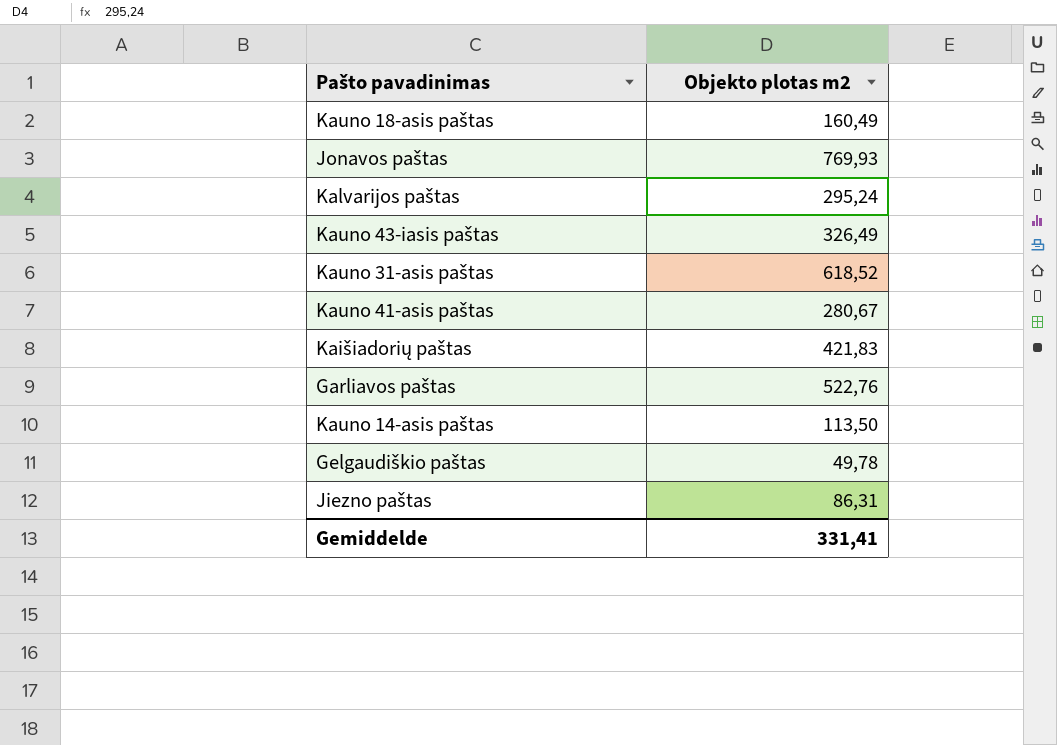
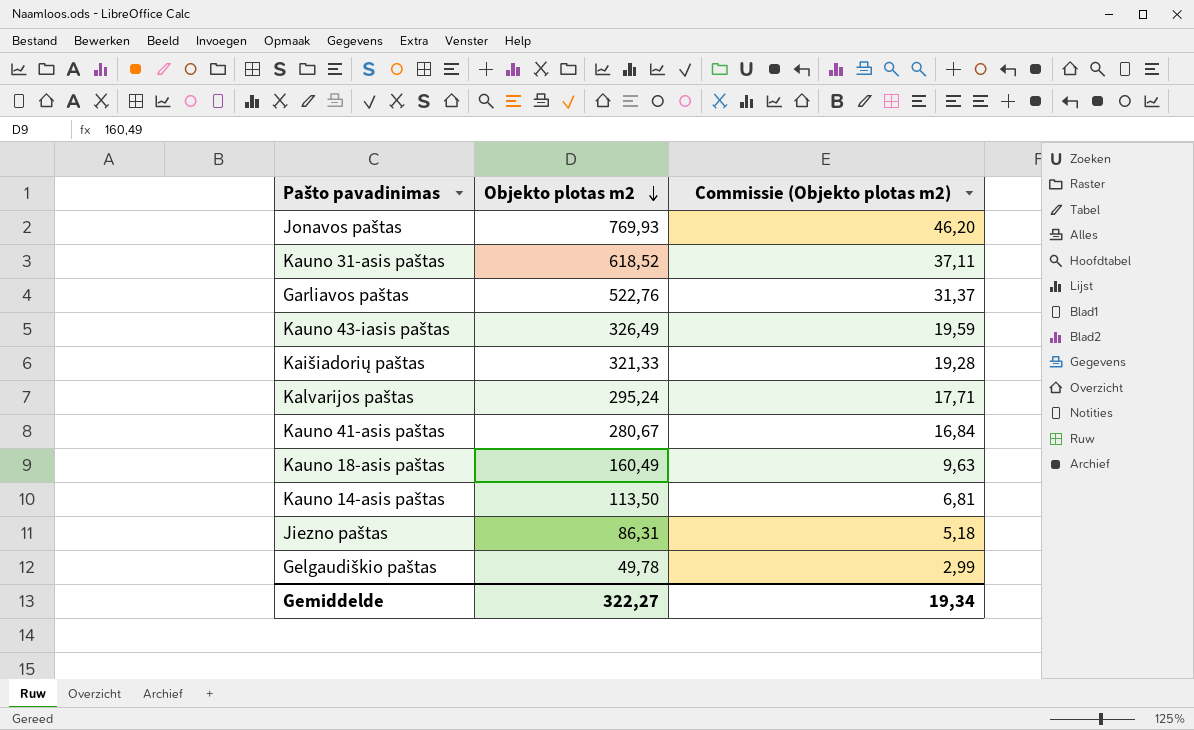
row order: none -> Objekto plotas m2 descending
column Commissie (Objekto plotas m2) | formula: none -> [Objekto plotas m2] * 0,06
Kaišiadorių paštas | Objekto plotas m2: 421,83 -> 321,33
Gemiddelde | Objekto plotas m2: 331,41 -> 322,27

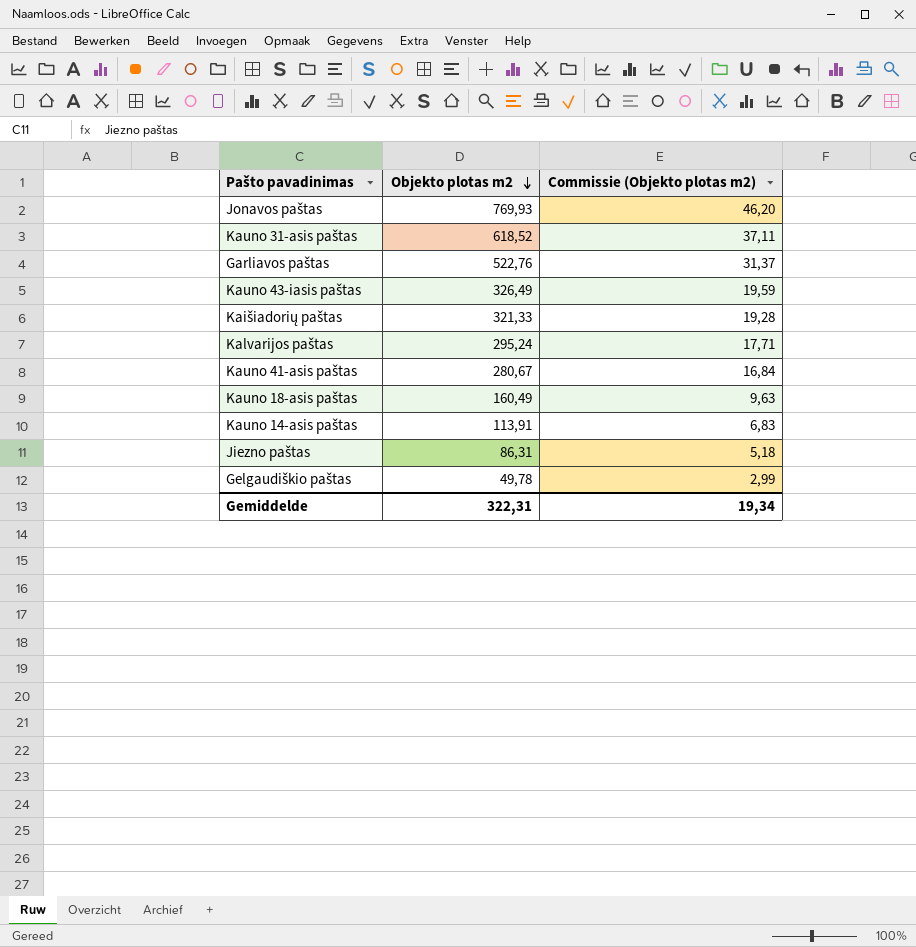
Kauno 14-asis paštas | Objekto plotas m2: 113,50 -> 113,91
Kauno 14-asis paštas | Commissie (Objekto plotas m2): 6,81 -> 6,83
Gemiddelde | Objekto plotas m2: 322,27 -> 322,31

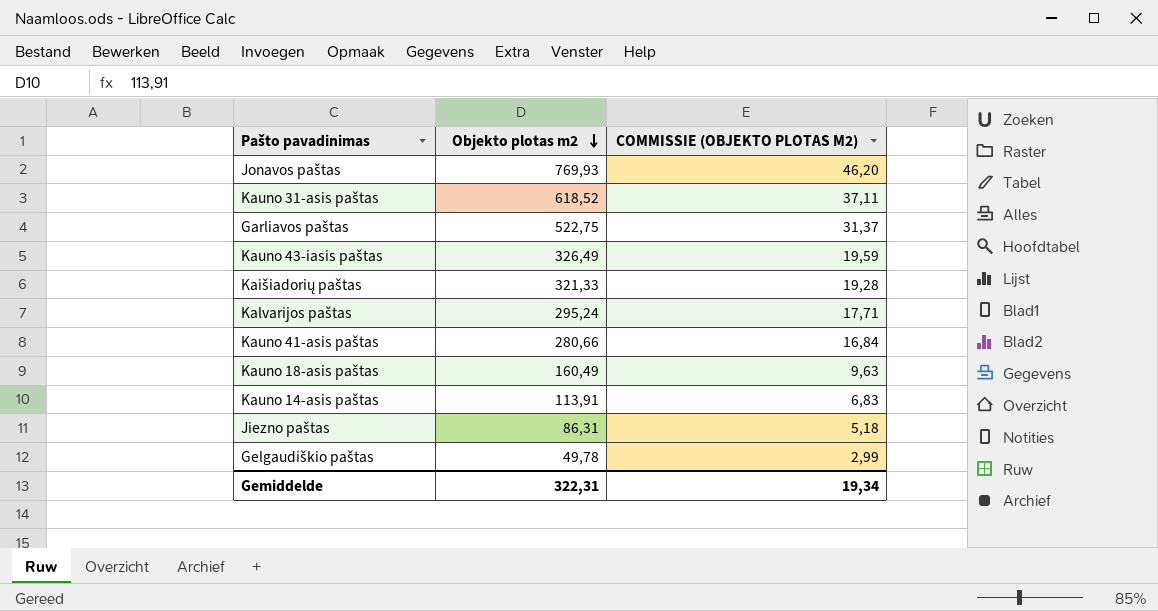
column name: Commissie (Objekto plotas m2) -> COMMISSIE (OBJEKTO PLOTAS M2)
Garliavos paštas | Objekto plotas m2: 522,76 -> 522,75
Kauno 41-asis paštas | Objekto plotas m2: 280,67 -> 280,66

